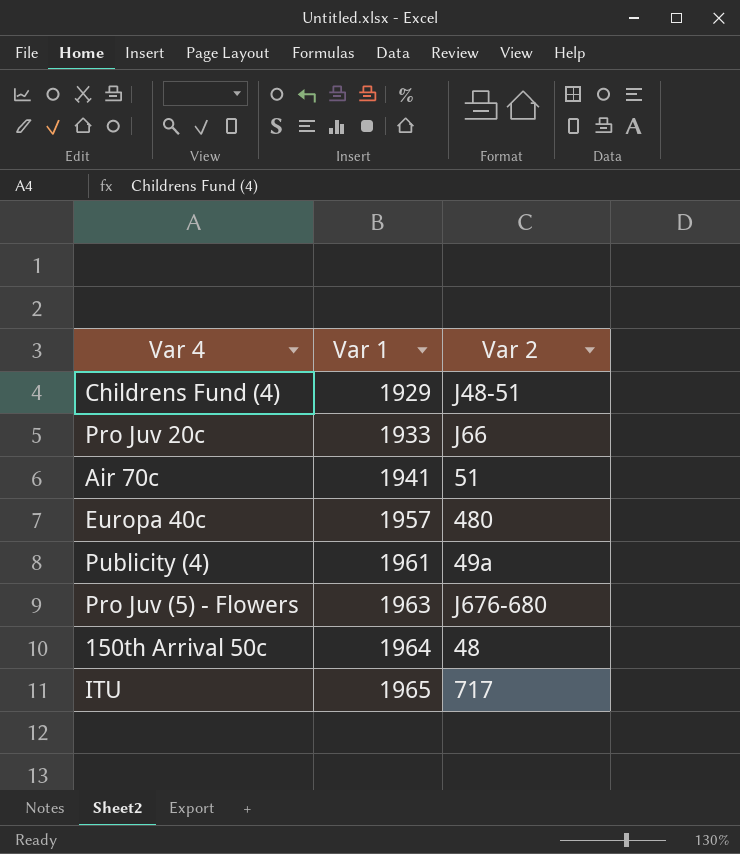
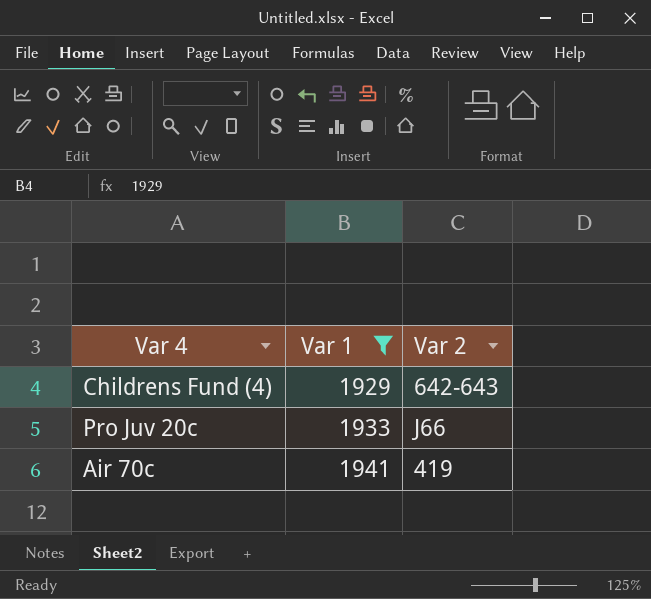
filter: none -> Var 1 <= 1941
Childrens Fund (4) | Var 2: J48-51 -> 642-643
Air 70c | Var 2: 51 -> 419

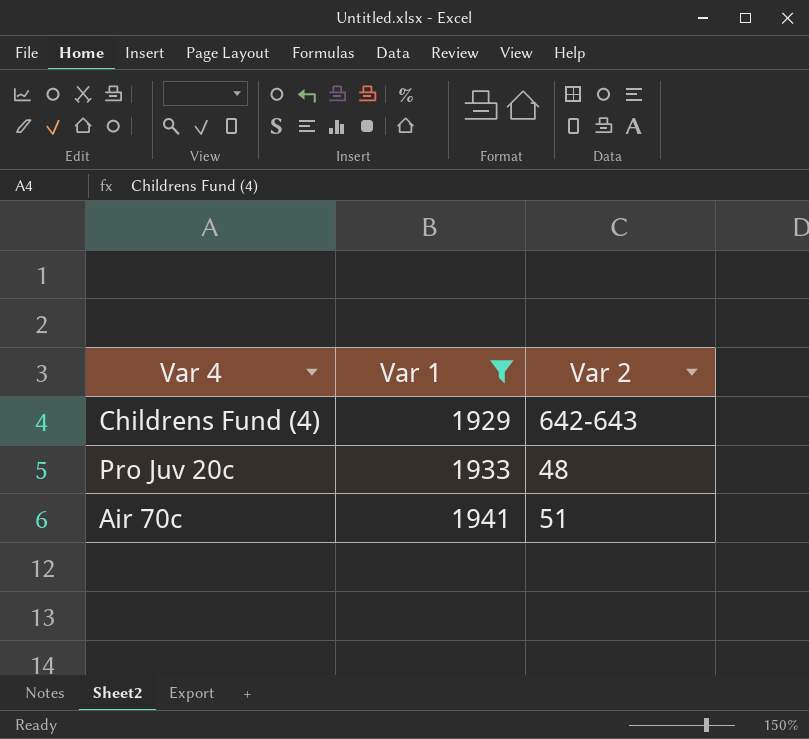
Pro Juv 20c | Var 2: J66 -> 48
Air 70c | Var 2: 419 -> 51

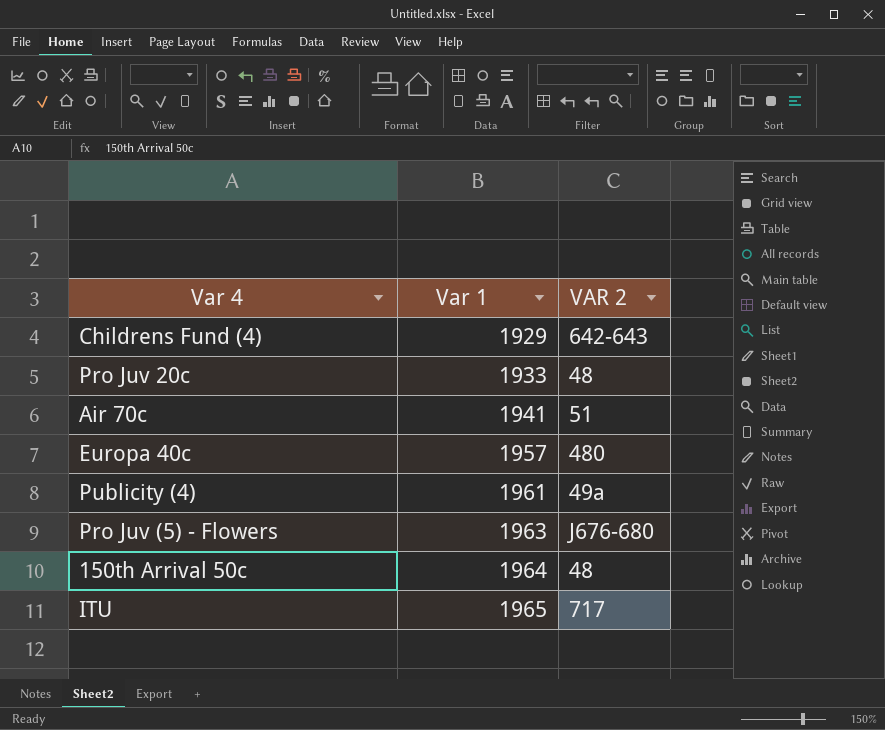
filter: Var 1 <= 1941 -> none
column name: Var 2 -> VAR 2

